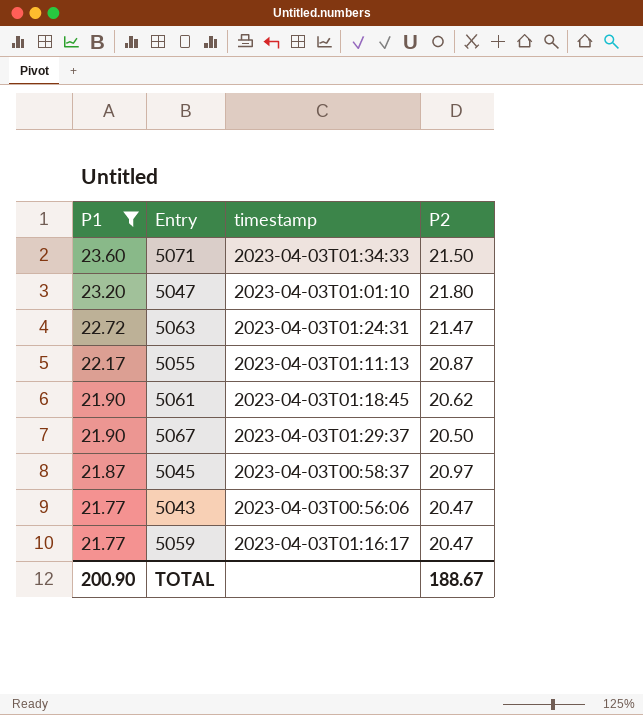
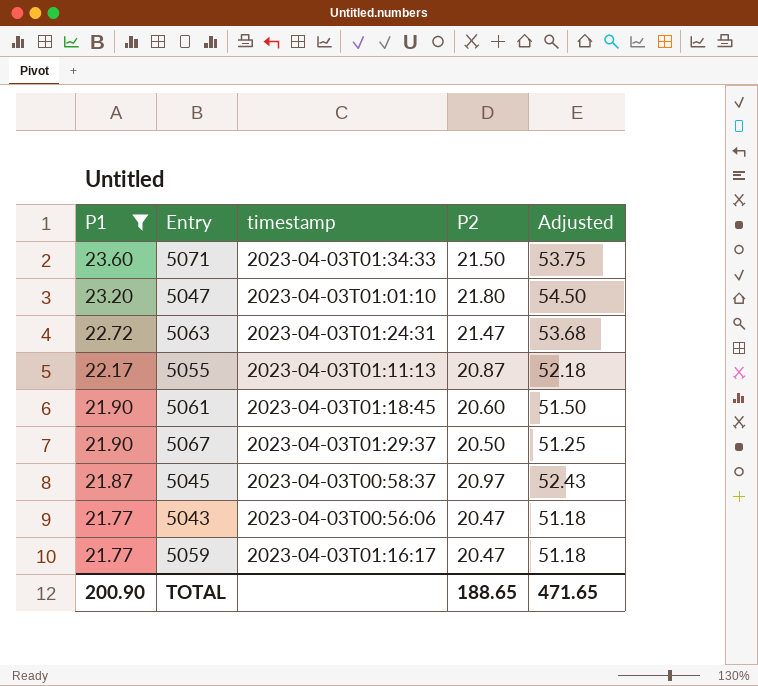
column Adjusted | formula: none -> [P2] * 2.5
5061 | P2: 20.62 -> 20.60
TOTAL | P2: 188.67 -> 188.65

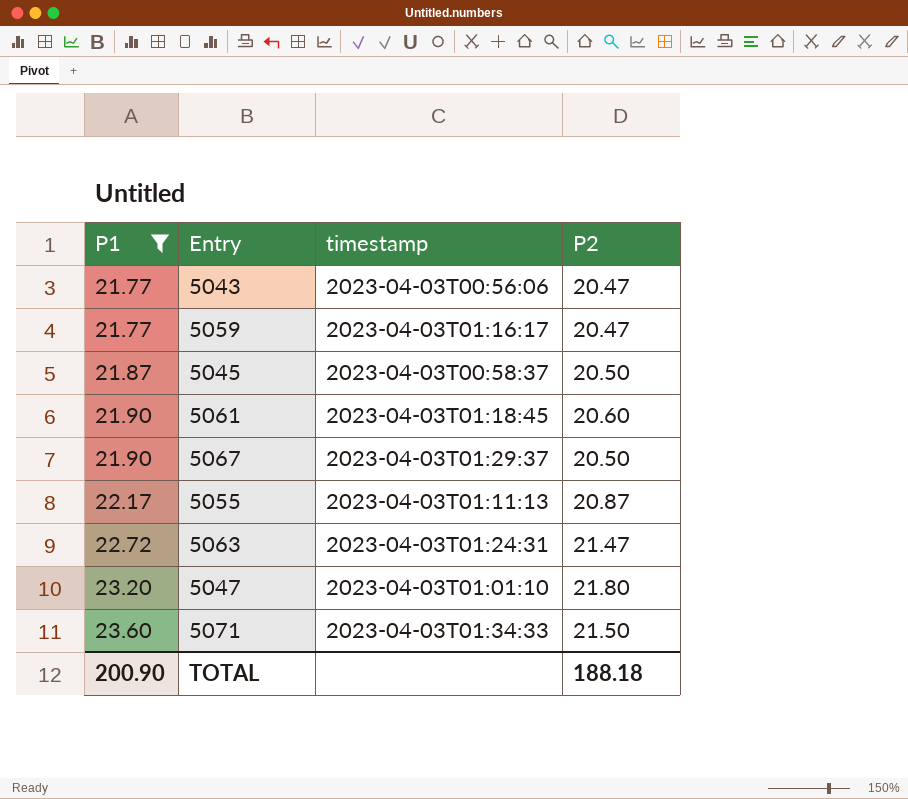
row order: P1 descending -> P1 ascending
column Adjusted | formula: [P2] * 2.5 -> none
5045 | P2: 20.97 -> 20.50
TOTAL | P2: 188.65 -> 188.18

